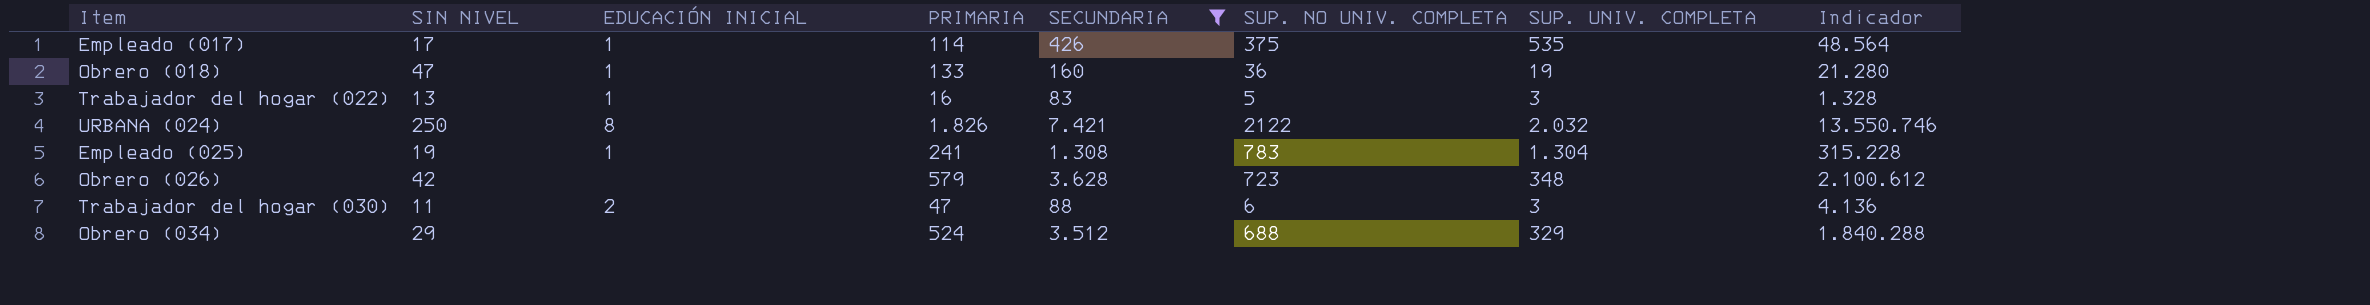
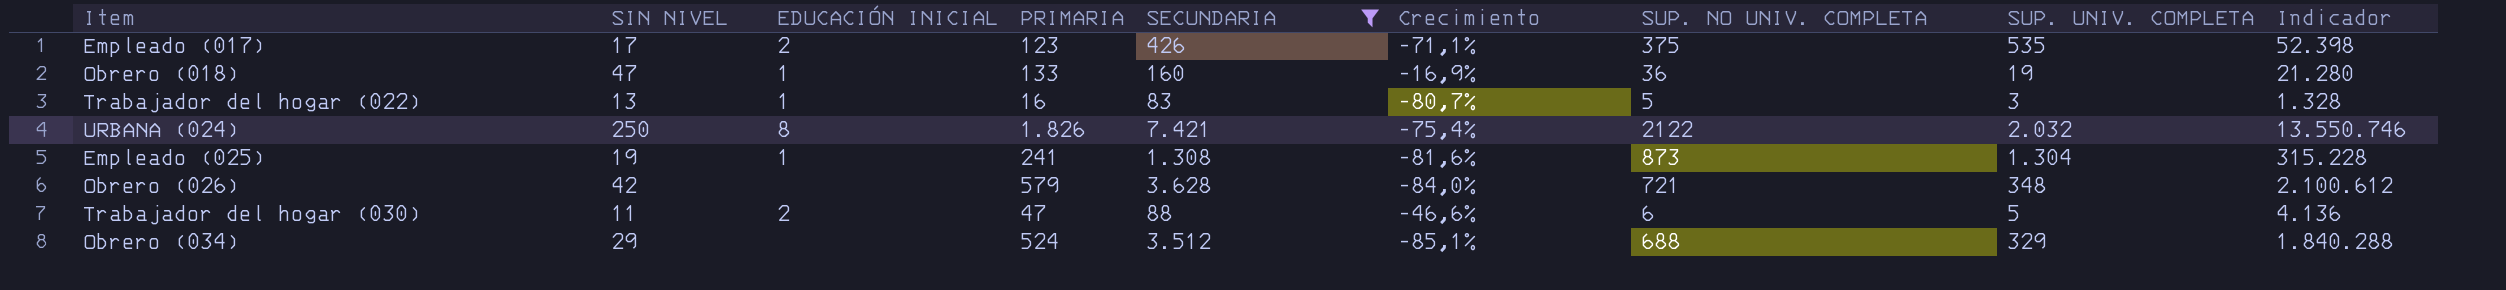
column Crecimiento | formula: none -> ([PRIMARIA] - [SECUNDARIA]) / [SECUNDARIA]
Empleado (017) | EDUCACIÓN INICIAL: 1 -> 2
Empleado (017) | PRIMARIA: 114 -> 123
Empleado (017) | Indicador: 48.564 -> 52.398
Empleado (025) | SUP. NO UNIV. COMPLETA: 783 -> 873
Obrero (026) | SUP. NO UNIV. COMPLETA: 723 -> 721
Trabajador del hogar (030) | SUP. UNIV. COMPLETA: 3 -> 5

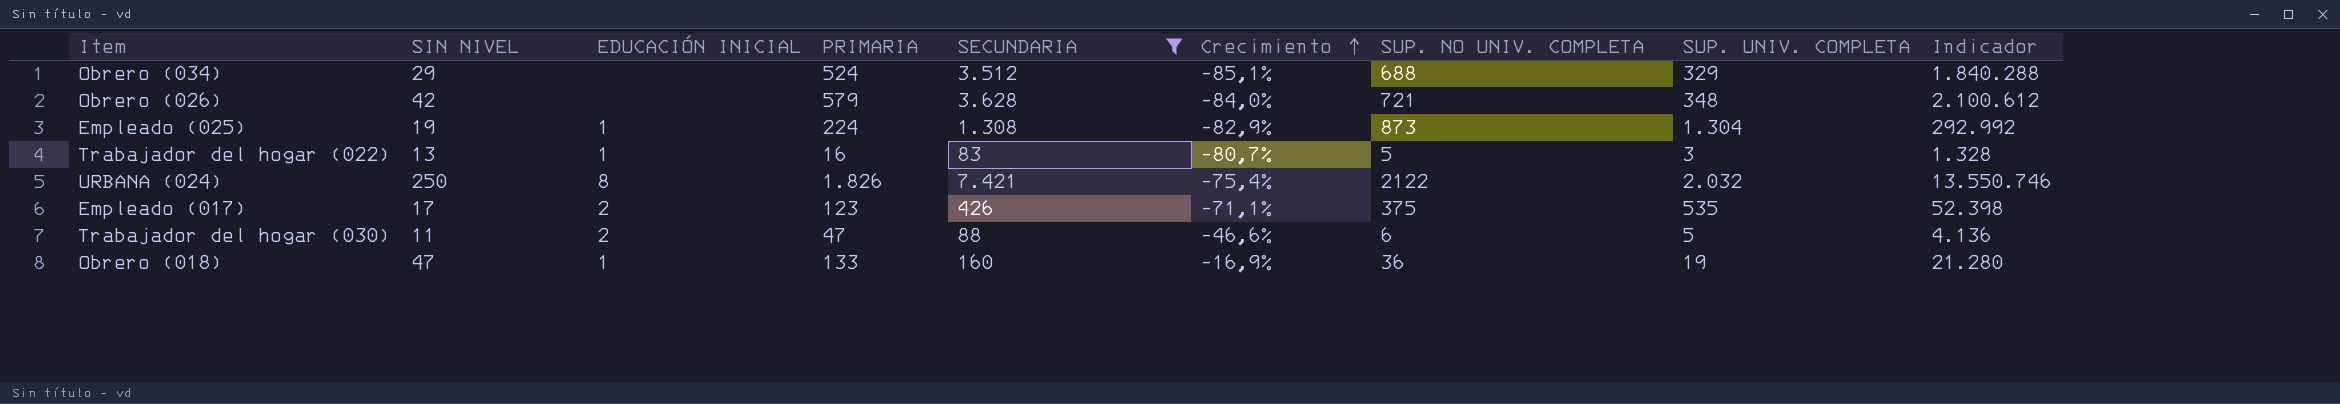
row order: none -> Crecimiento ascending
Empleado (025) | PRIMARIA: 241 -> 224
Empleado (025) | Crecimiento: -81,6% -> -82,9%
Empleado (025) | Indicador: 315.228 -> 292.992

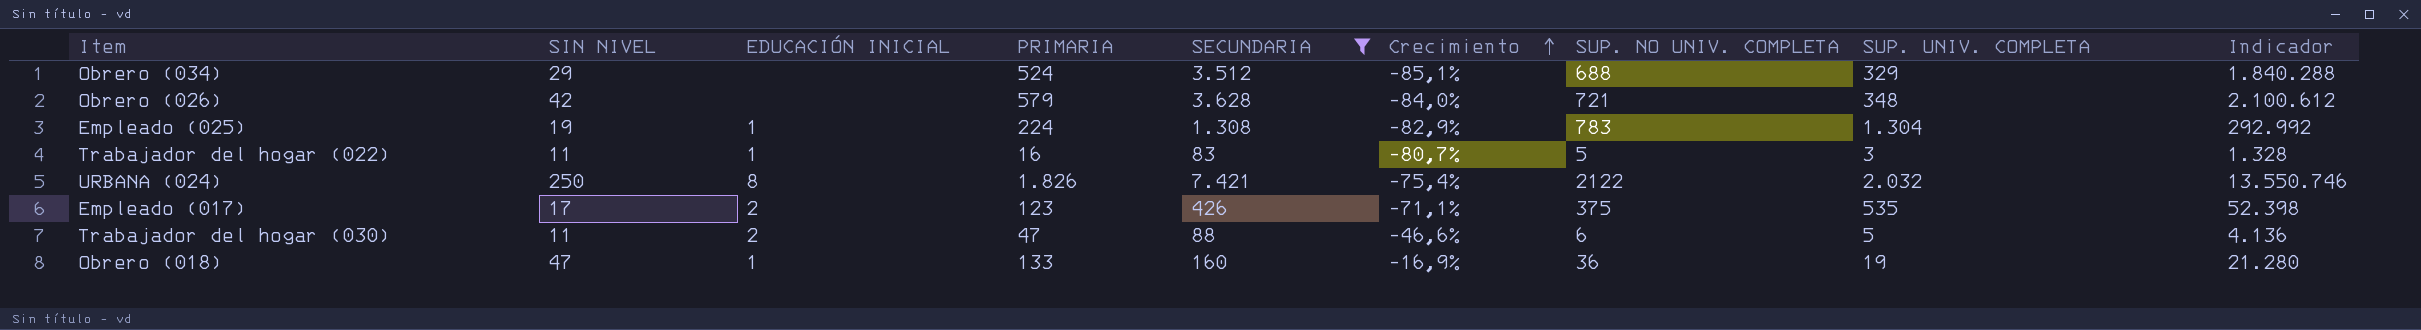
Empleado (025) | SUP. NO UNIV. COMPLETA: 873 -> 783
Trabajador del hogar (022) | SIN NIVEL: 13 -> 11

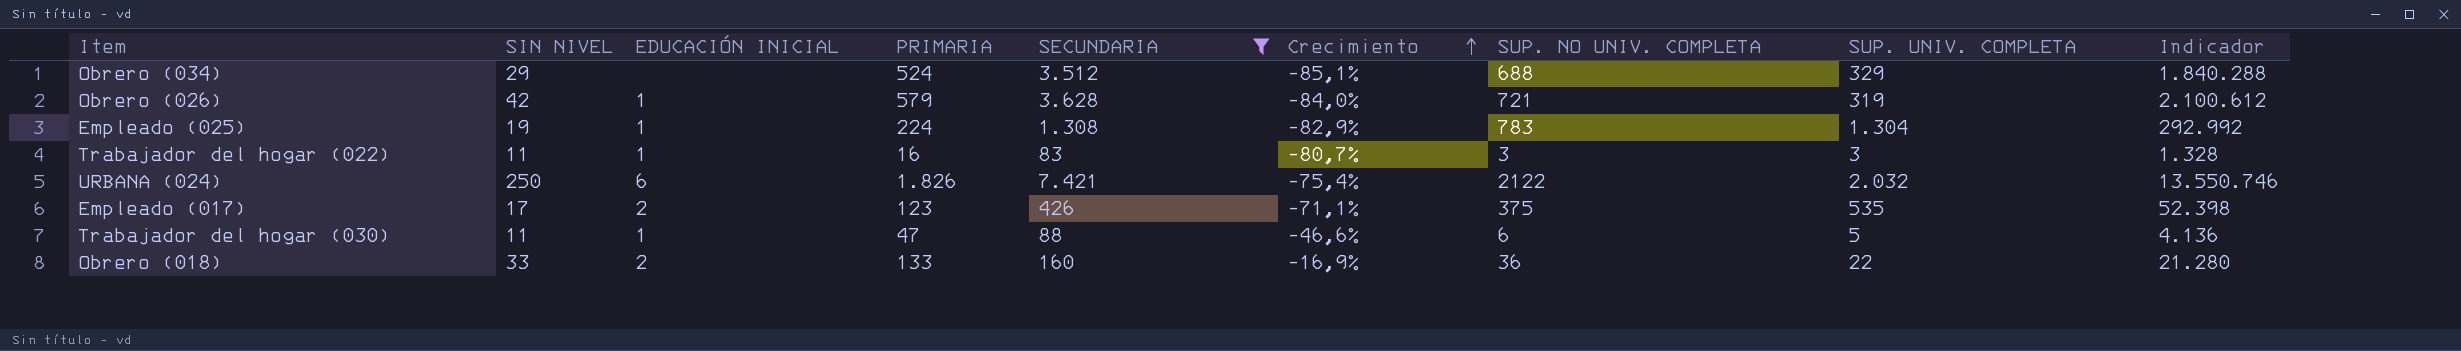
Obrero (026) | EDUCACIÓN INICIAL: none -> 1
Obrero (026) | SUP. UNIV. COMPLETA: 348 -> 319
Trabajador del hogar (022) | SUP. NO UNIV. COMPLETA: 5 -> 3
URBANA (024) | EDUCACIÓN INICIAL: 8 -> 6
Trabajador del hogar (030) | EDUCACIÓN INICIAL: 2 -> 1
Obrero (018) | SIN NIVEL: 47 -> 33
Obrero (018) | EDUCACIÓN INICIAL: 1 -> 2
Obrero (018) | SUP. UNIV. COMPLETA: 19 -> 22

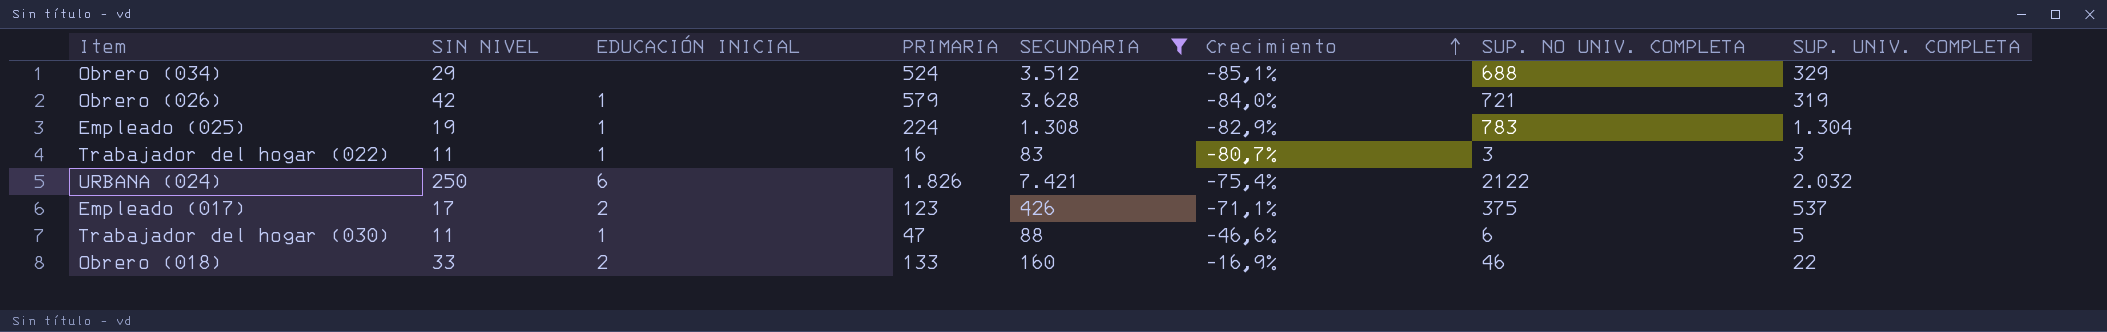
column Indicador | formula: [PRIMARIA] * [SECUNDARIA] -> none
Empleado (017) | SUP. UNIV. COMPLETA: 535 -> 537
Obrero (018) | SUP. NO UNIV. COMPLETA: 36 -> 46

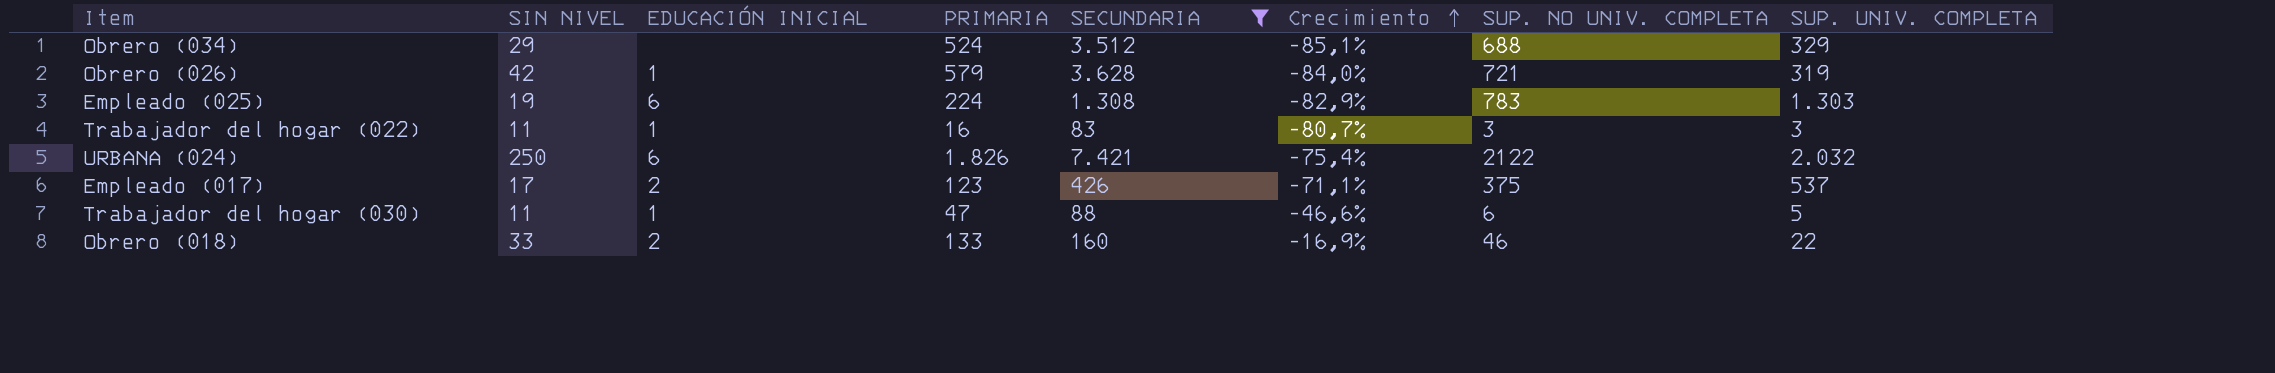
Empleado (025) | EDUCACIÓN INICIAL: 1 -> 6
Empleado (025) | SUP. UNIV. COMPLETA: 1.304 -> 1.303

